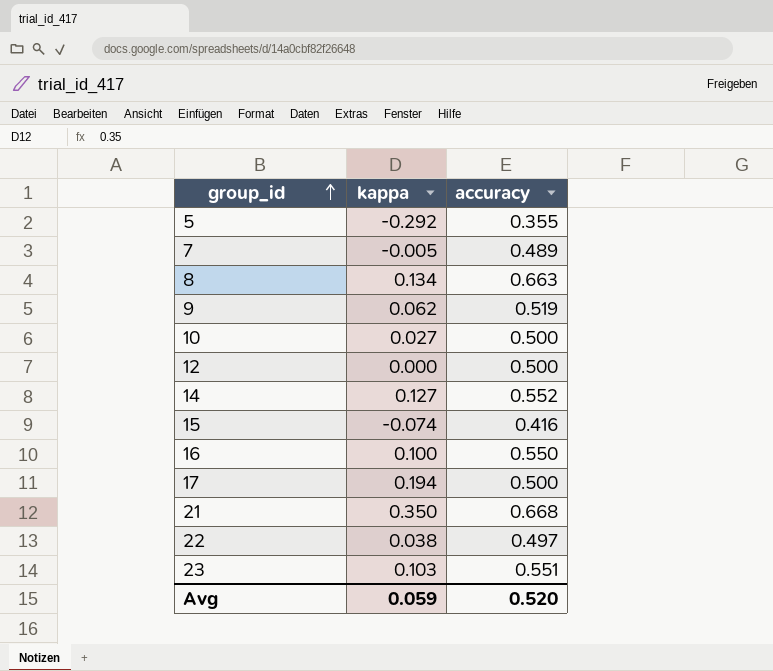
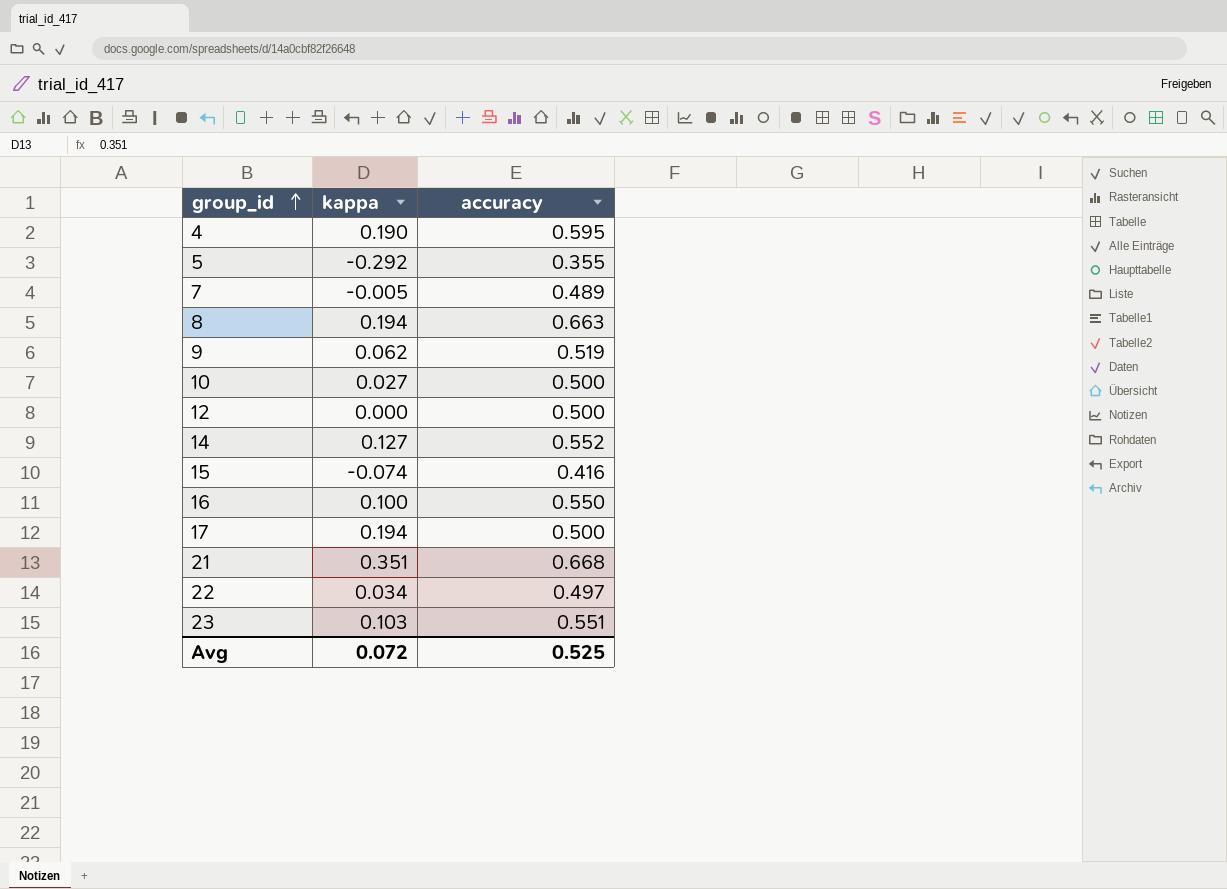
row 4: none -> 0.190 | 0.595
8 | kappa: 0.134 -> 0.194
21 | kappa: 0.350 -> 0.351
22 | kappa: 0.038 -> 0.034
Avg | kappa: 0.059 -> 0.072
Avg | accuracy: 0.520 -> 0.525

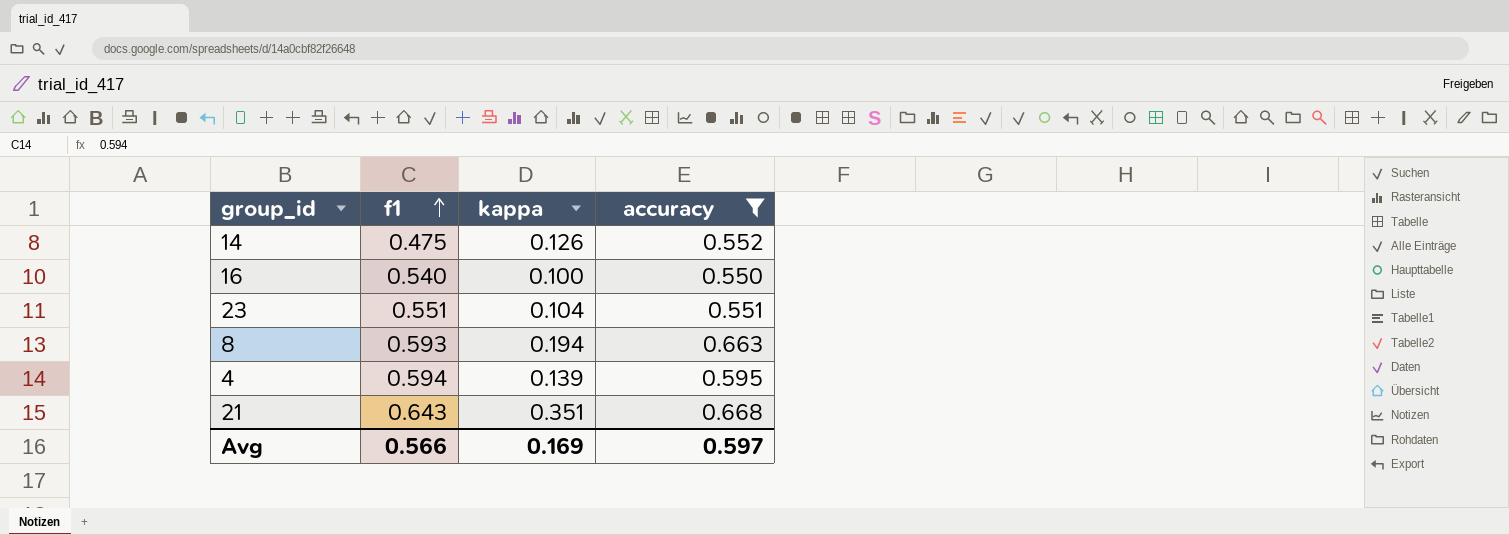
filter: none -> accuracy >= 0.550
row order: group_id ascending -> f1 ascending
column f1 | position: none -> 2
14 | kappa: 0.127 -> 0.126
23 | kappa: 0.103 -> 0.104
4 | kappa: 0.190 -> 0.139
Avg | kappa: 0.072 -> 0.169
Avg | accuracy: 0.525 -> 0.597

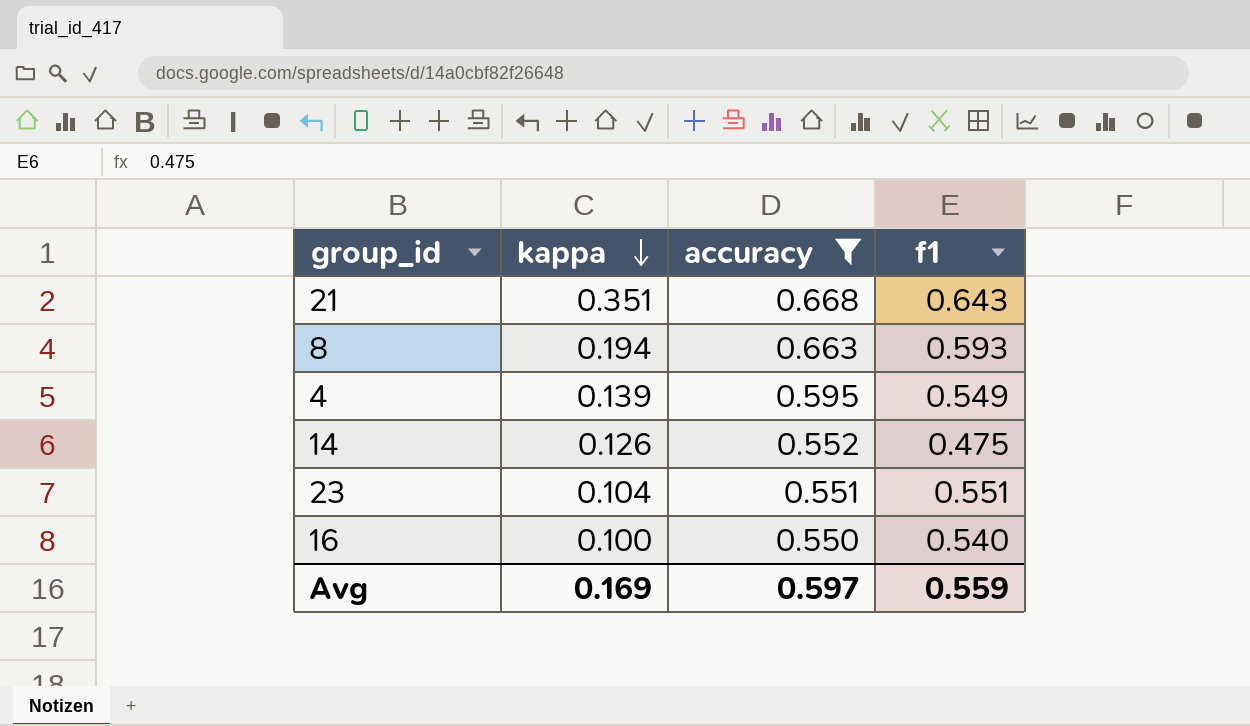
row order: f1 ascending -> kappa descending
column f1 | position: 2 -> 4
4 | f1: 0.594 -> 0.549
Avg | f1: 0.566 -> 0.559

